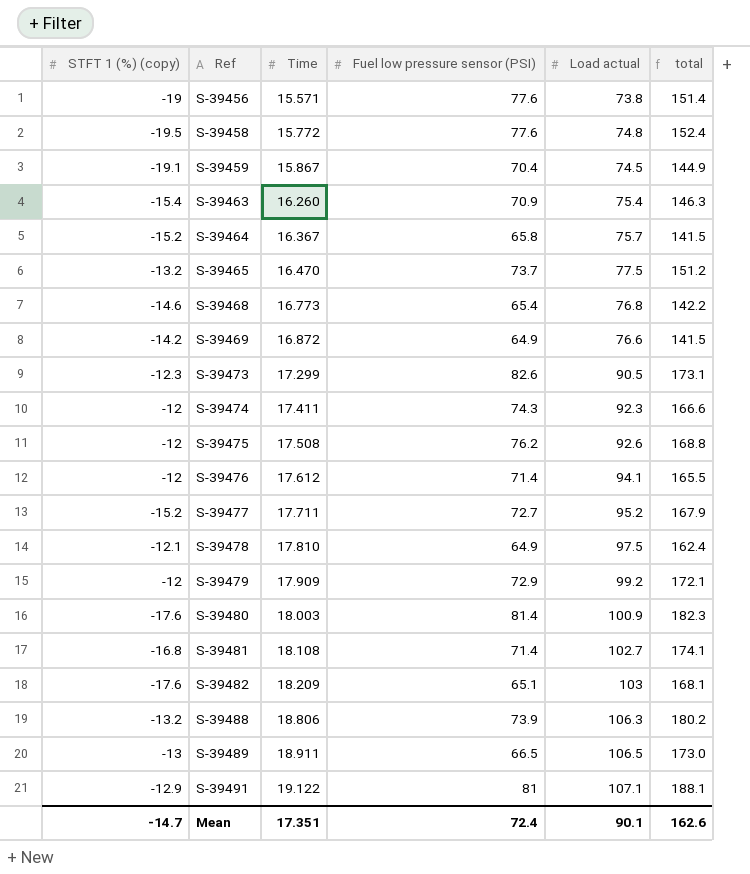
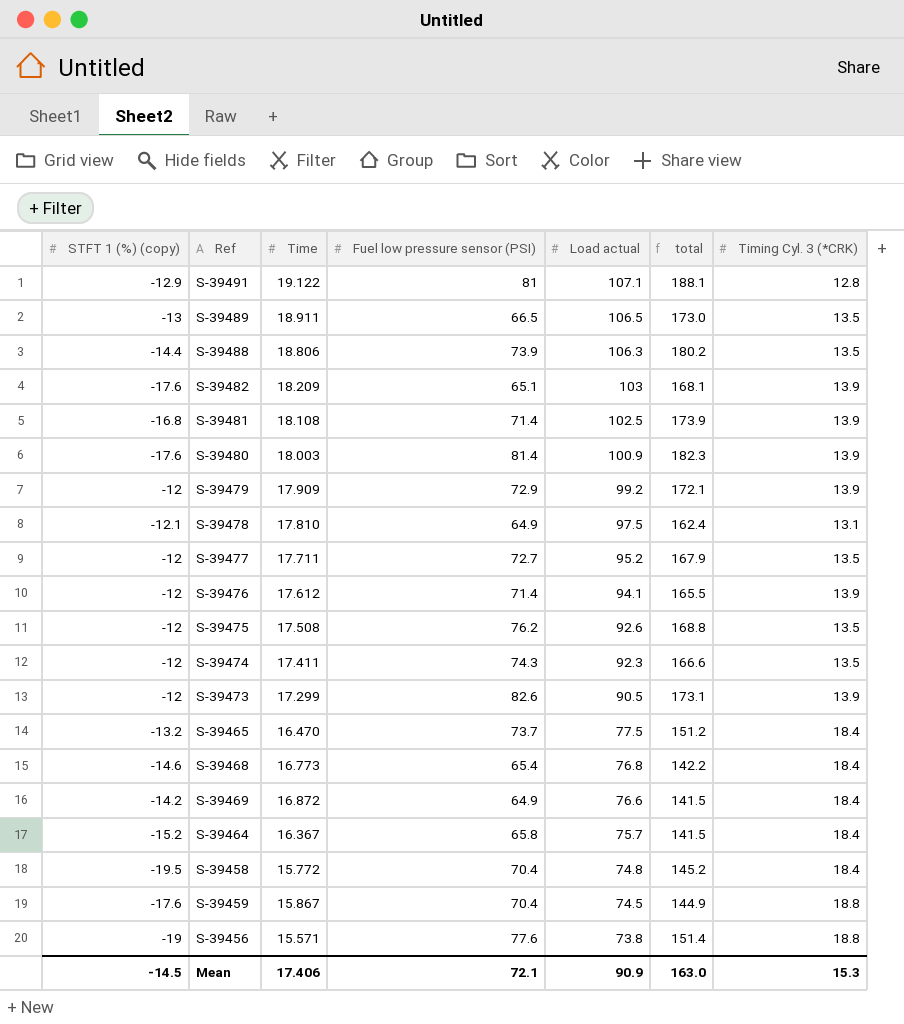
row order: Ref ascending -> Load actual descending
column Timing Cyl. 3 (*CRK) | position: none -> 7
row S-39463: -15.4 | 16.260 | 70.9 | 75.4 | 146.3 -> none
S-39488 | STFT 1 (%) (copy): -13.2 -> -14.4
S-39481 | Load actual: 102.7 -> 102.5
S-39481 | total: 174.1 -> 173.9
S-39477 | STFT 1 (%) (copy): -15.2 -> -12
S-39473 | STFT 1 (%) (copy): -12.3 -> -12
S-39458 | Fuel low pressure sensor (PSI): 77.6 -> 70.4
S-39458 | total: 152.4 -> 145.2
S-39459 | STFT 1 (%) (copy): -19.1 -> -17.6
Mean | STFT 1 (%) (copy): -14.7 -> -14.5
Mean | Time: 17.351 -> 17.406
Mean | Fuel low pressure sensor (PSI): 72.4 -> 72.1
Mean | Load actual: 90.1 -> 90.9
Mean | total: 162.6 -> 163.0

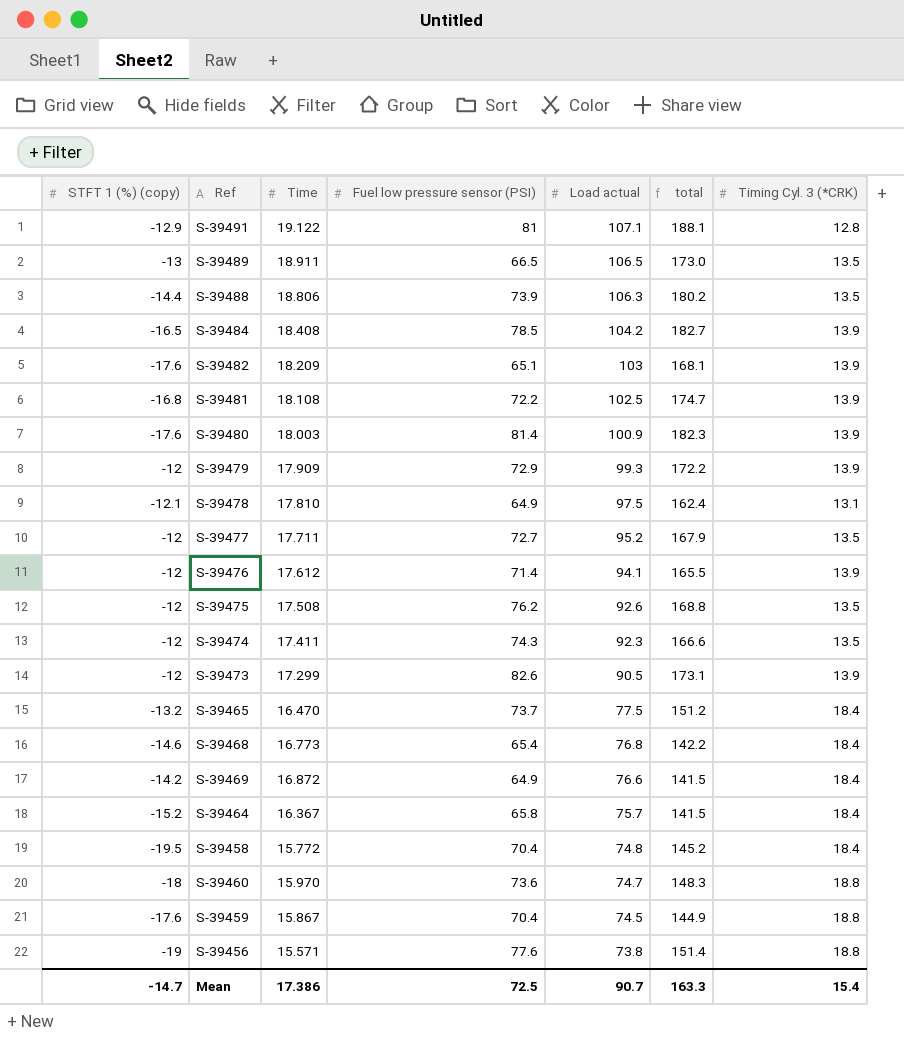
row S-39484: none -> -16.5 | 18.408 | 78.5 | 104.2 | 182.7 | 13.9
S-39481 | Fuel low pressure sensor (PSI): 71.4 -> 72.2
S-39481 | total: 173.9 -> 174.7
S-39479 | Load actual: 99.2 -> 99.3
S-39479 | total: 172.1 -> 172.2
row S-39460: none -> -18 | 15.970 | 73.6 | 74.7 | 148.3 | 18.8
Mean | STFT 1 (%) (copy): -14.5 -> -14.7
Mean | Time: 17.406 -> 17.386
Mean | Fuel low pressure sensor (PSI): 72.1 -> 72.5
Mean | Load actual: 90.9 -> 90.7
Mean | total: 163.0 -> 163.3
Mean | Timing Cyl. 3 (*CRK): 15.3 -> 15.4

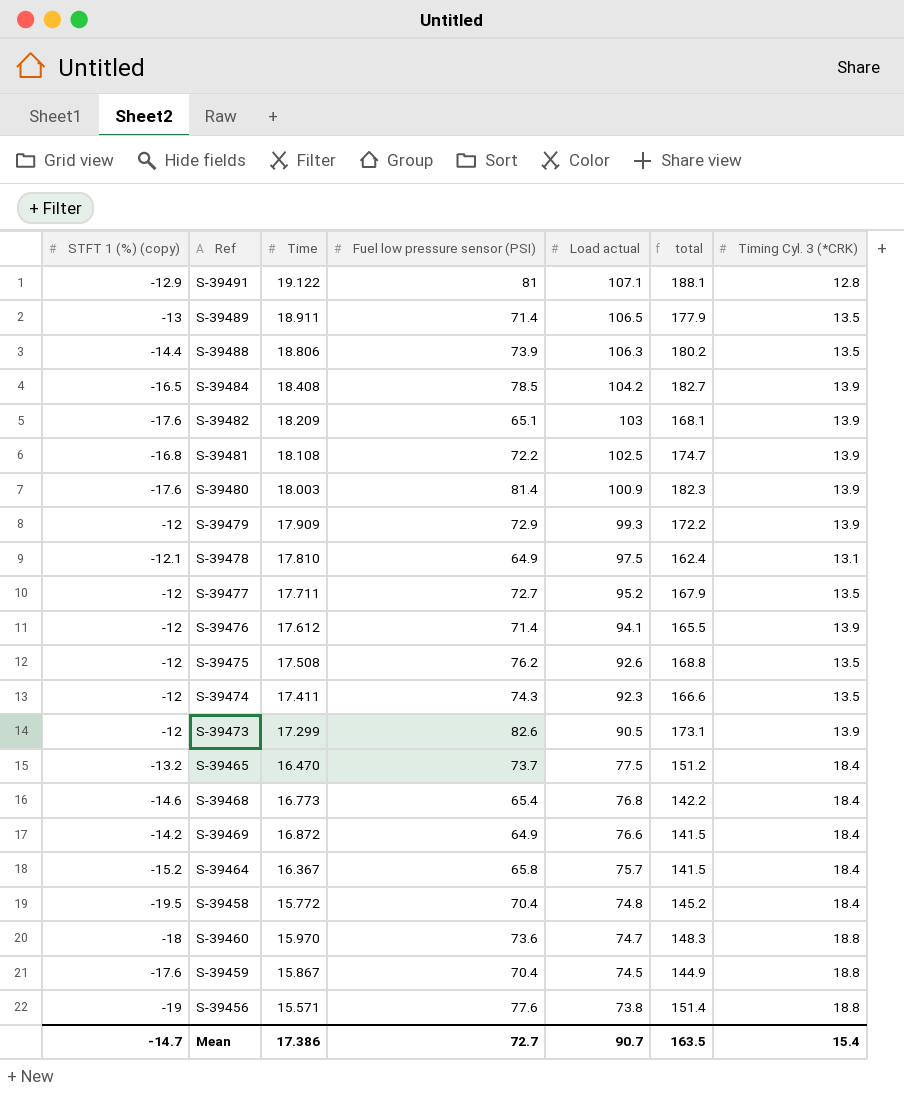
S-39489 | Fuel low pressure sensor (PSI): 66.5 -> 71.4
S-39489 | total: 173.0 -> 177.9
Mean | Fuel low pressure sensor (PSI): 72.5 -> 72.7
Mean | total: 163.3 -> 163.5

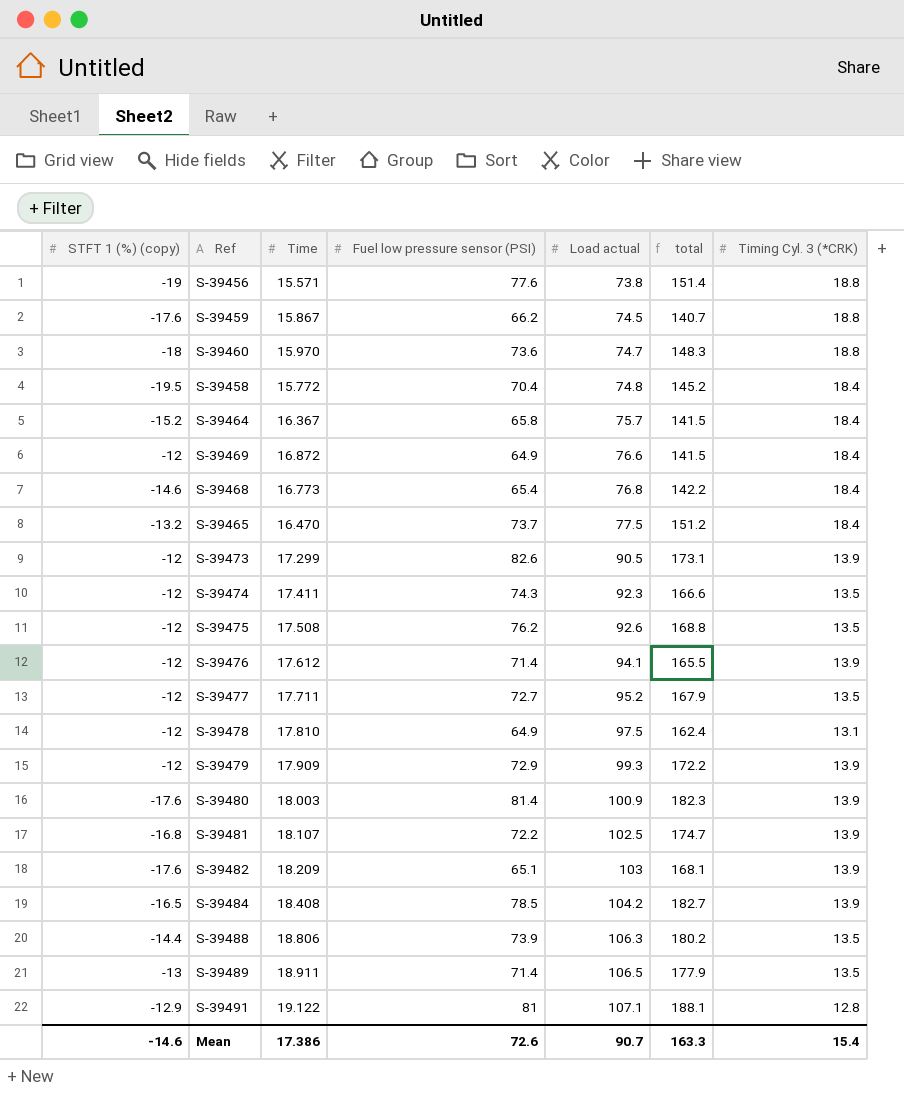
row order: Load actual descending -> Load actual ascending
S-39459 | Fuel low pressure sensor (PSI): 70.4 -> 66.2
S-39459 | total: 144.9 -> 140.7
S-39469 | STFT 1 (%) (copy): -14.2 -> -12
S-39478 | STFT 1 (%) (copy): -12.1 -> -12
S-39481 | Time: 18.108 -> 18.107
Mean | STFT 1 (%) (copy): -14.7 -> -14.6
Mean | Fuel low pressure sensor (PSI): 72.7 -> 72.6
Mean | total: 163.5 -> 163.3

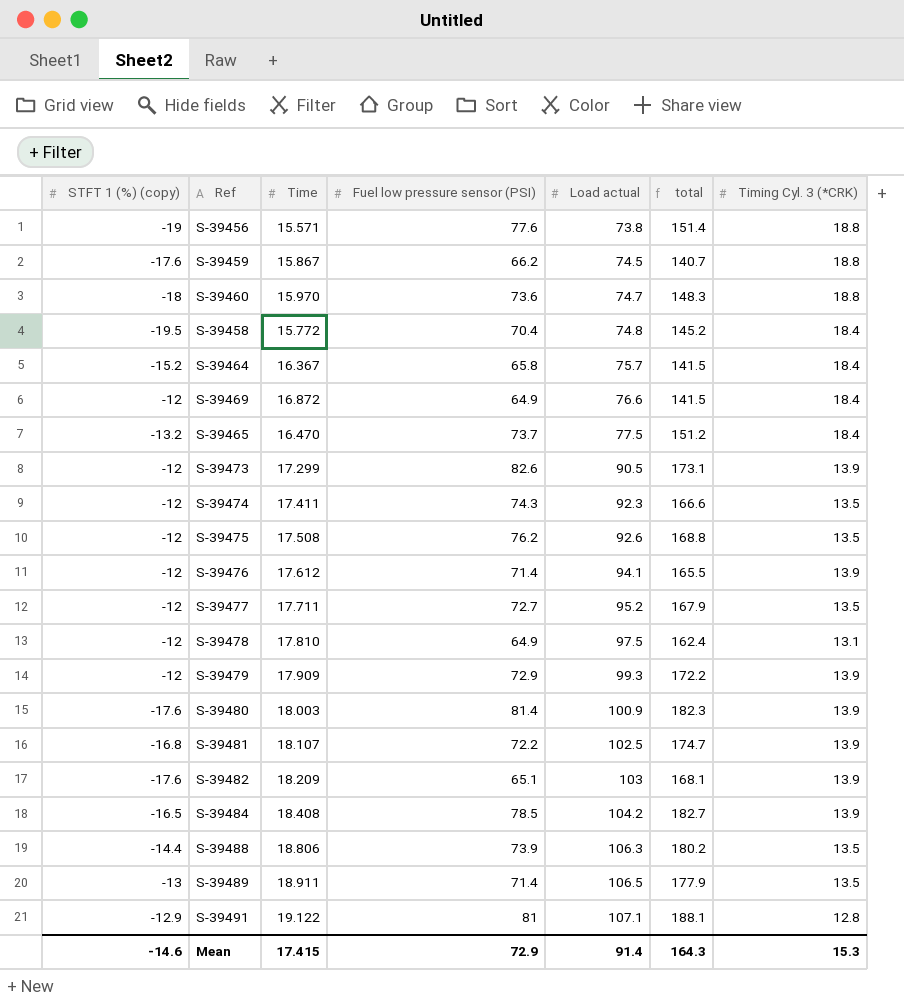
row S-39468: -14.6 | 16.773 | 65.4 | 76.8 | 142.2 | 18.4 -> none
Mean | Time: 17.386 -> 17.415
Mean | Fuel low pressure sensor (PSI): 72.6 -> 72.9
Mean | Load actual: 90.7 -> 91.4
Mean | total: 163.3 -> 164.3
Mean | Timing Cyl. 3 (*CRK): 15.4 -> 15.3

